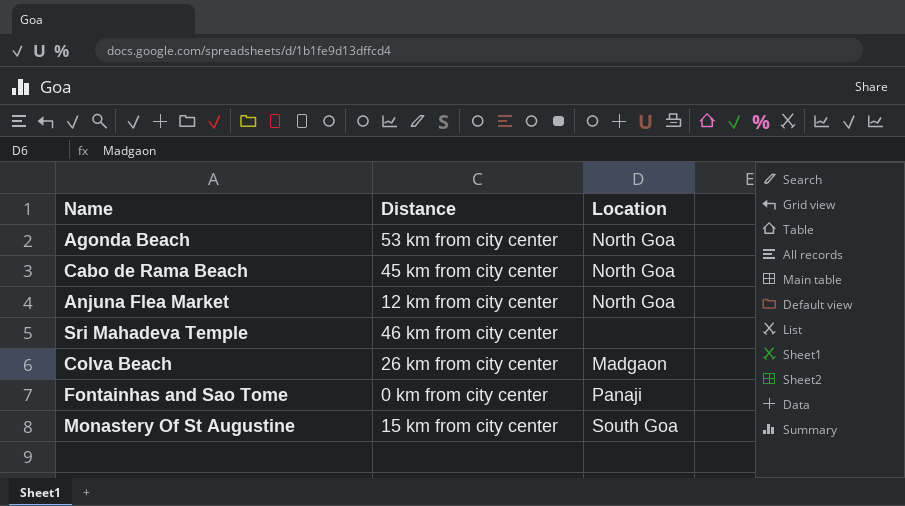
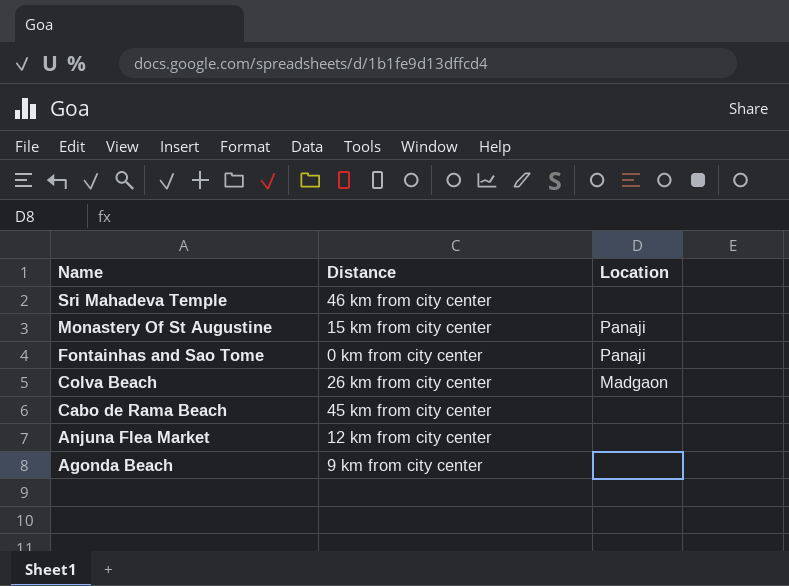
row order: none -> Name descending
Monastery Of St Augustine | Location: South Goa -> Panaji
Cabo de Rama Beach | Location: North Goa -> none
Anjuna Flea Market | Location: North Goa -> none
Agonda Beach | Distance: 53 km from city center -> 9 km from city center
Agonda Beach | Location: North Goa -> none

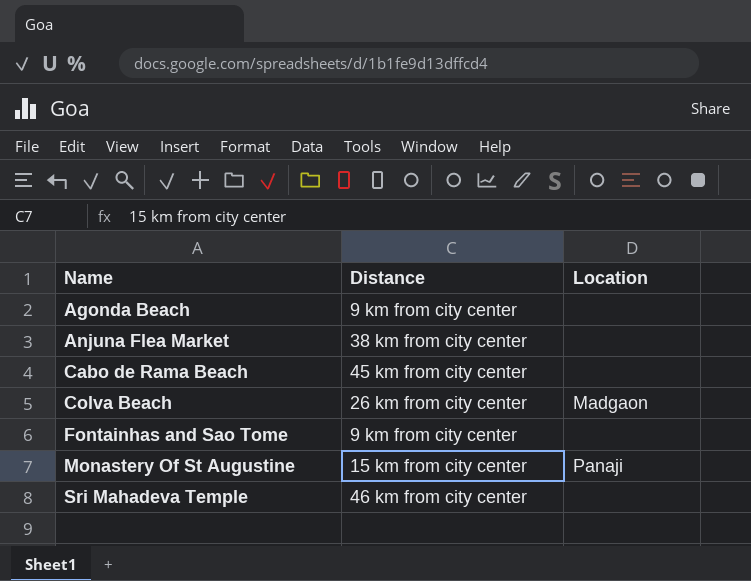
row order: Name descending -> Name ascending
Anjuna Flea Market | Distance: 12 km from city center -> 38 km from city center
Fontainhas and Sao Tome | Distance: 0 km from city center -> 9 km from city center
Fontainhas and Sao Tome | Location: Panaji -> none

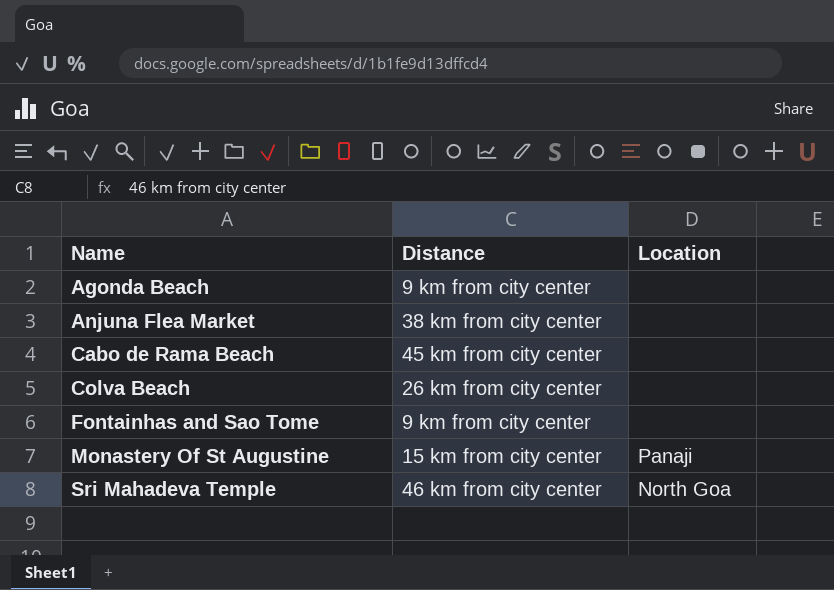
Colva Beach | Location: Madgaon -> none
Sri Mahadeva Temple | Location: none -> North Goa

